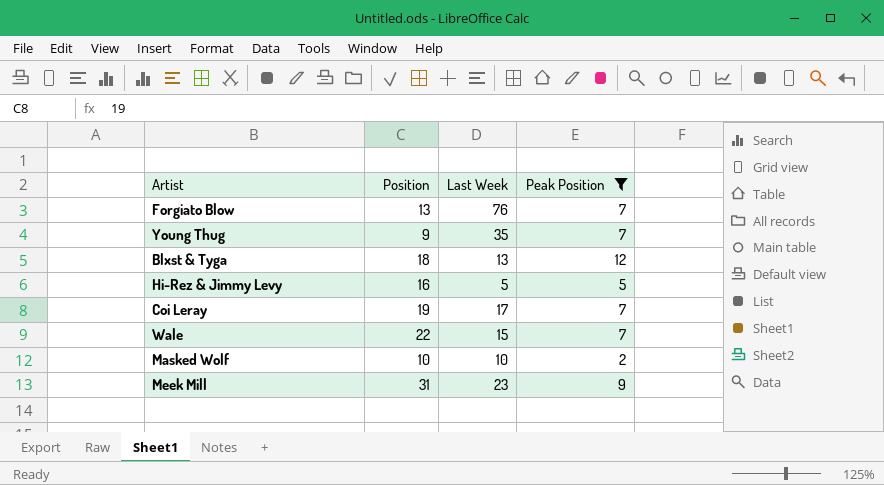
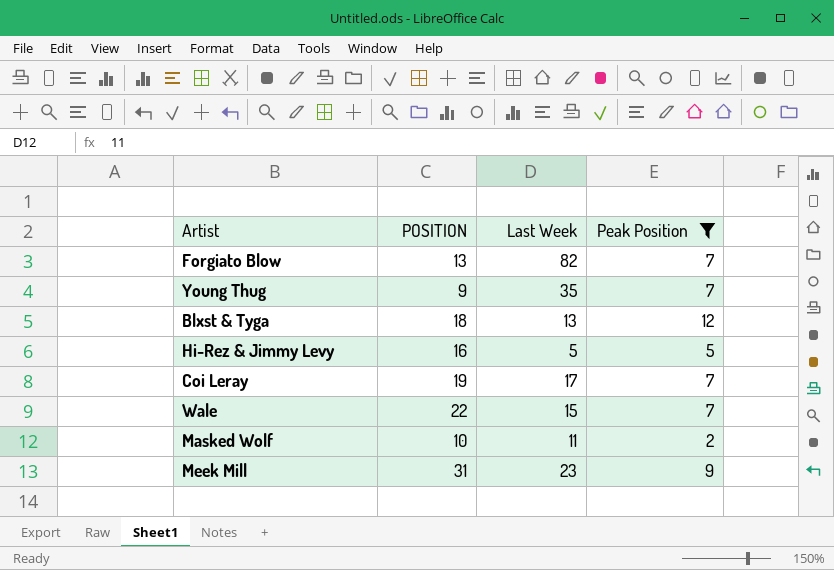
column name: Position -> POSITION
Forgiato Blow | Last Week: 76 -> 82
Masked Wolf | Last Week: 10 -> 11

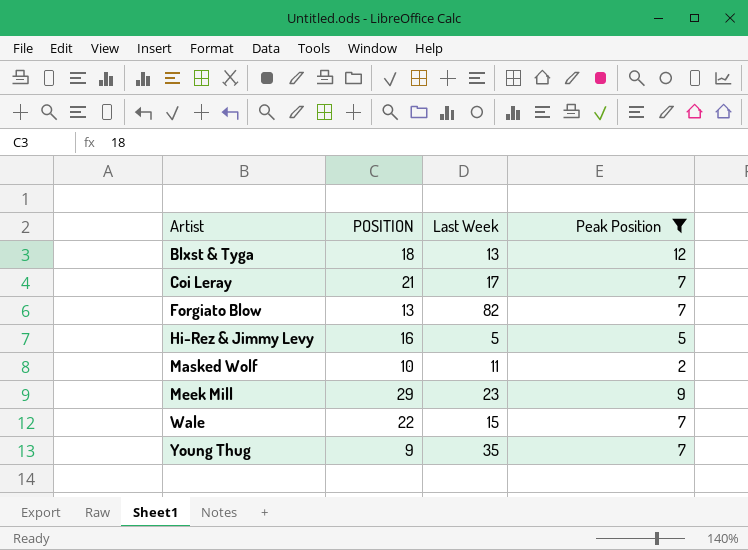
row order: none -> Artist ascending
Coi Leray | POSITION: 19 -> 21
Meek Mill | POSITION: 31 -> 29

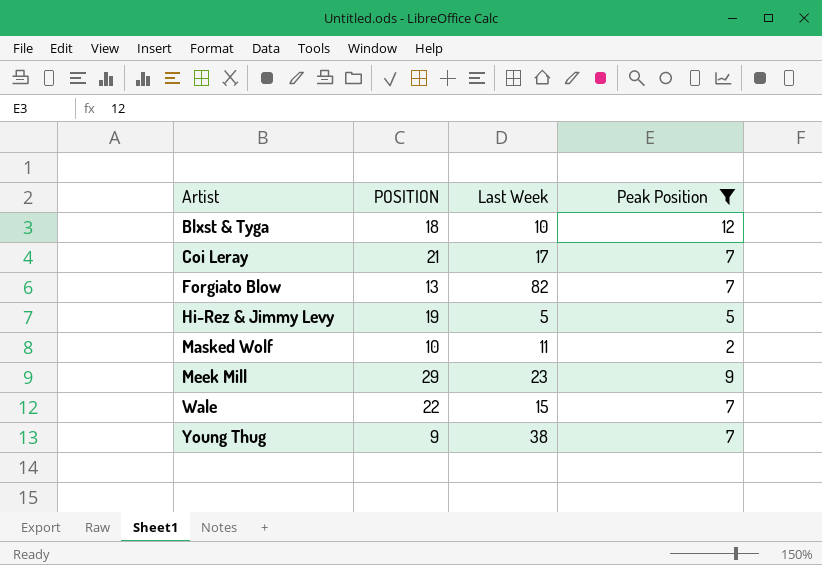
Blxst & Tyga | Last Week: 13 -> 10
Hi-Rez & Jimmy Levy | POSITION: 16 -> 19
Young Thug | Last Week: 35 -> 38

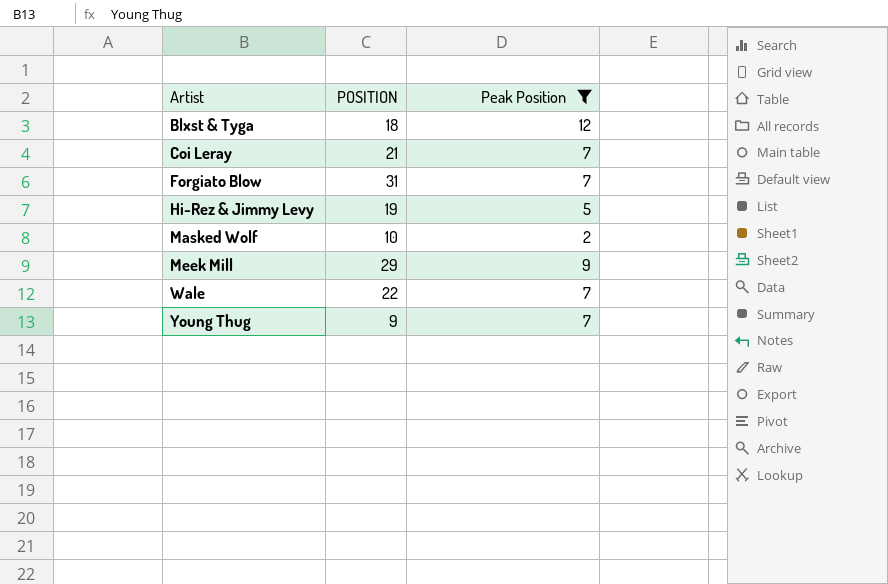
column Last Week | position: 3 -> none
Forgiato Blow | POSITION: 13 -> 31

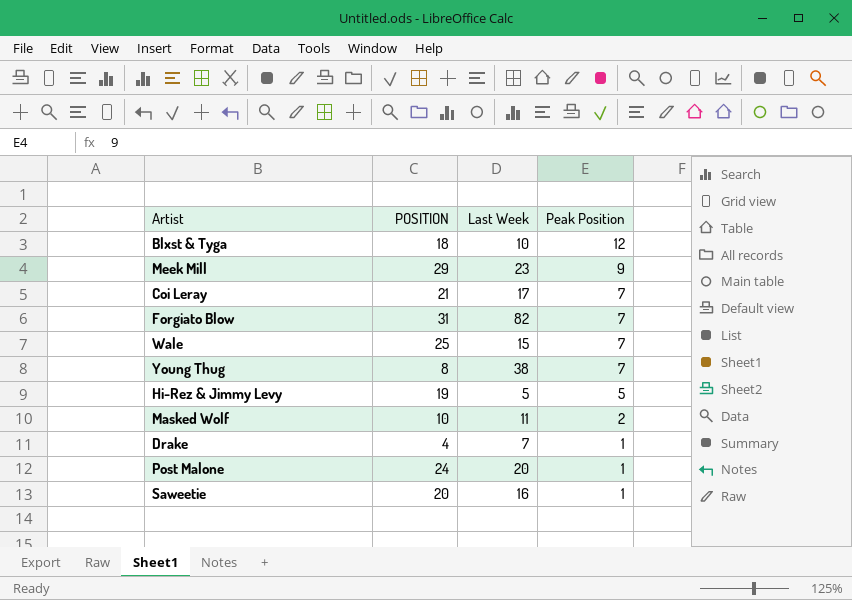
filter: Peak Position != 1 -> none
row order: Artist ascending -> Peak Position descending
column Last Week | position: none -> 3
Wale | POSITION: 22 -> 25
Young Thug | POSITION: 9 -> 8

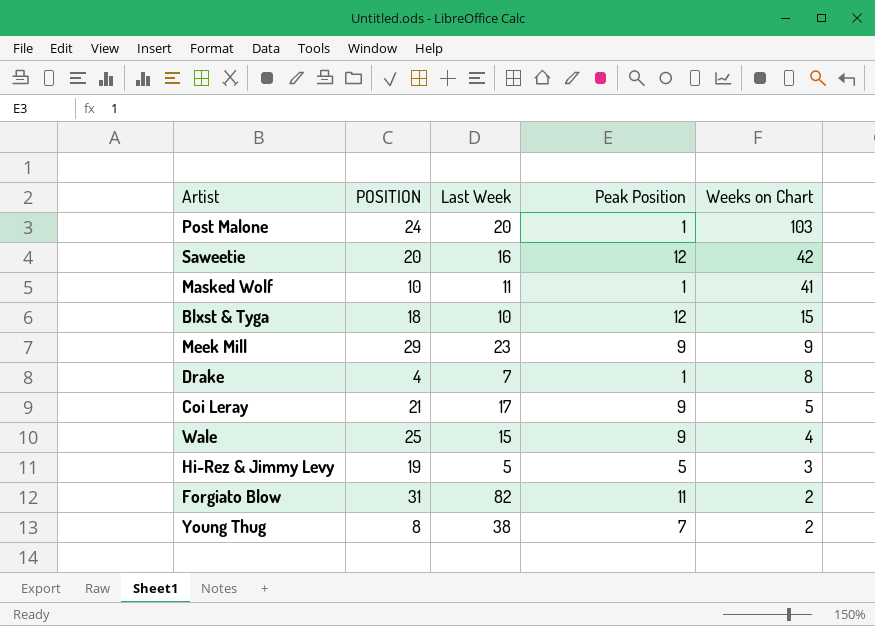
row order: Peak Position descending -> Weeks on Chart descending
column Weeks on Chart | position: none -> 5
Saweetie | Peak Position: 1 -> 12
Masked Wolf | Peak Position: 2 -> 1
Coi Leray | Peak Position: 7 -> 9
Wale | Peak Position: 7 -> 9
Forgiato Blow | Peak Position: 7 -> 11

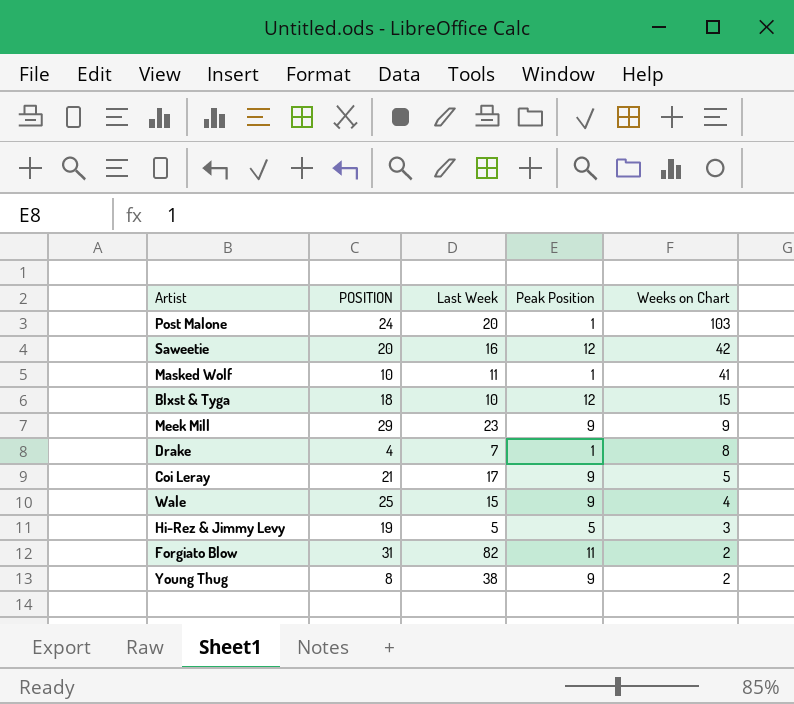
Young Thug | Peak Position: 7 -> 9

